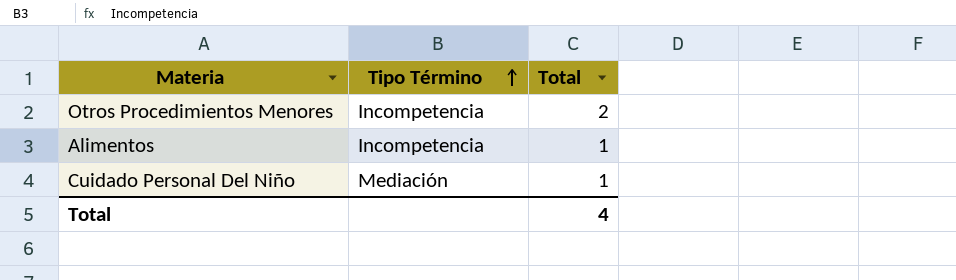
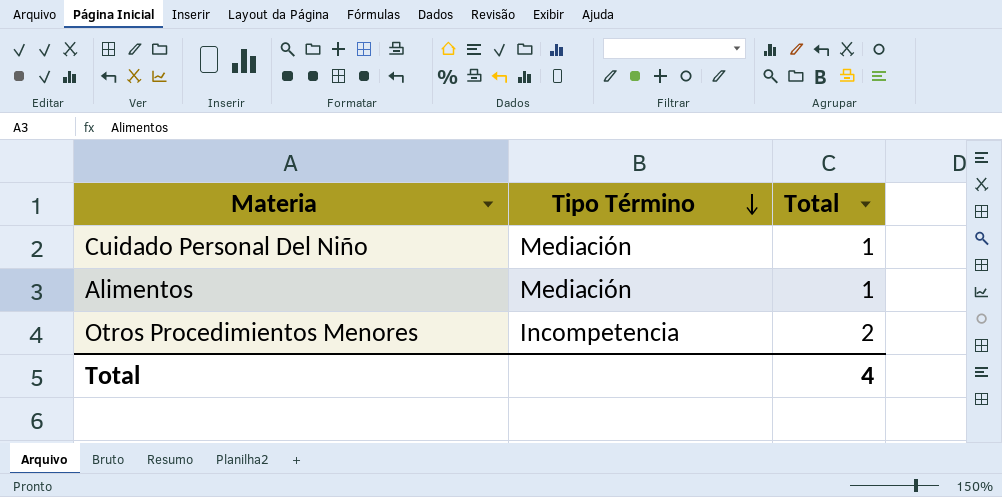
row order: Tipo Término ascending -> Tipo Término descending
Alimentos | Tipo Término: Incompetencia -> Mediación

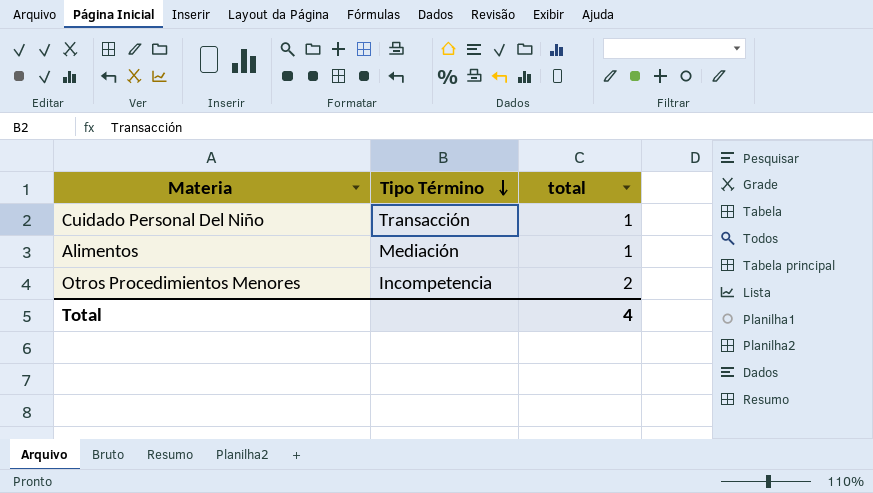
column name: Total -> total
Cuidado Personal Del Niño | Tipo Término: Mediación -> Transacción

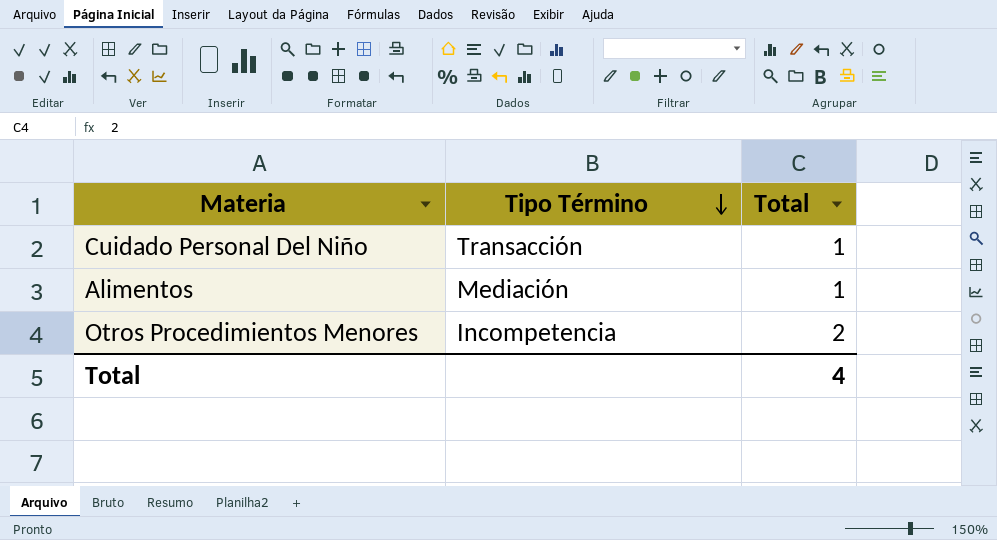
column name: total -> Total

